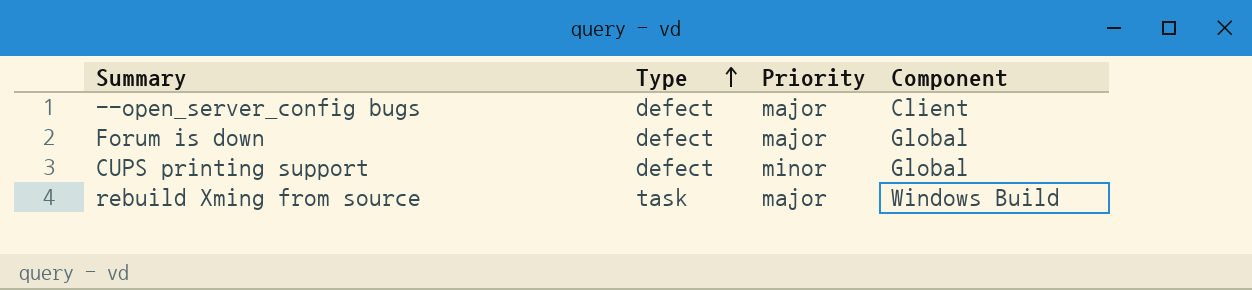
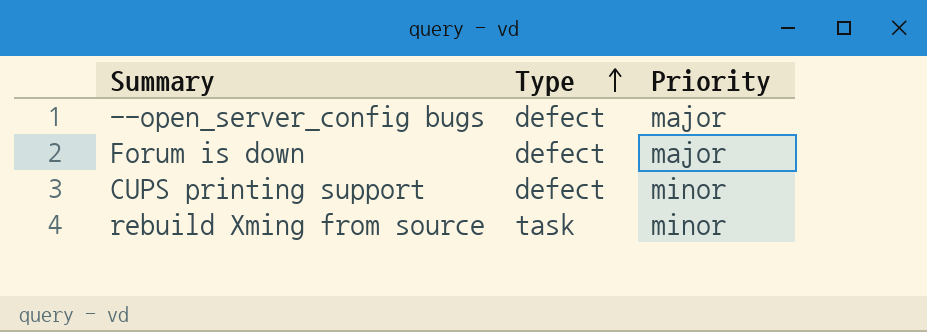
column Component | position: 4 -> none
rebuild Xming from source | Priority: major -> minor

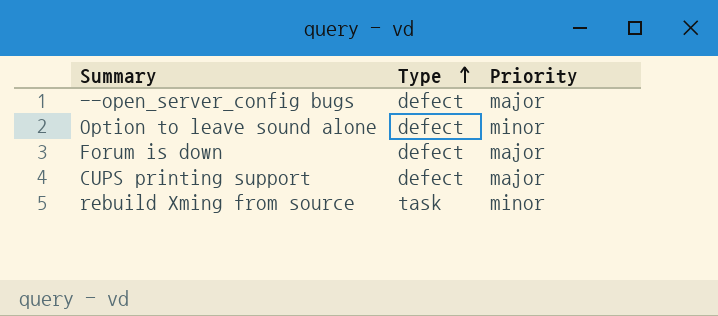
row Option to leave sound alone: none -> defect | minor
CUPS printing support | Priority: minor -> major

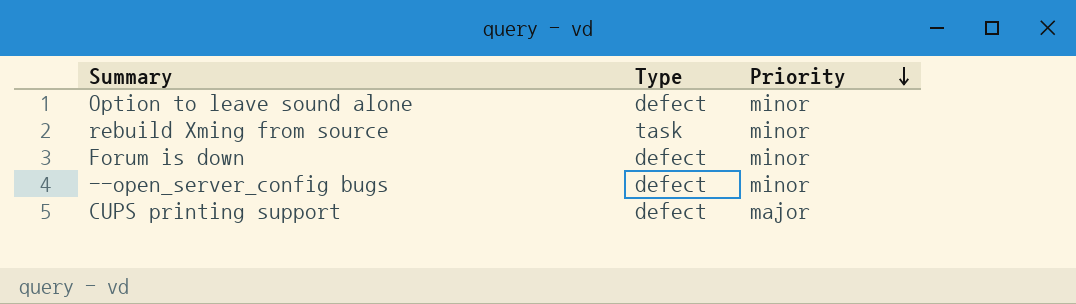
row order: Type ascending -> Priority descending
Forum is down | Priority: major -> minor
--open_server_config bugs | Priority: major -> minor

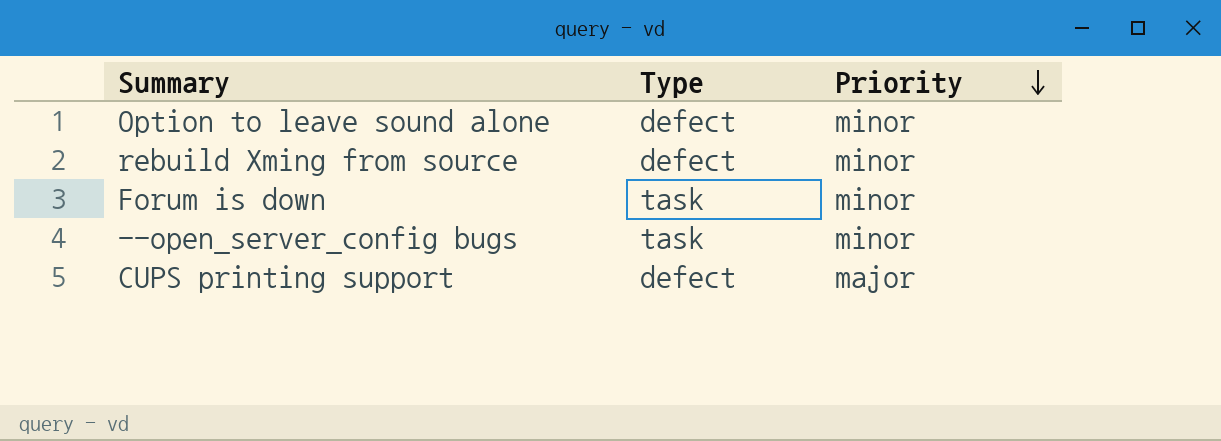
rebuild Xming from source | Type: task -> defect
Forum is down | Type: defect -> task
--open_server_config bugs | Type: defect -> task

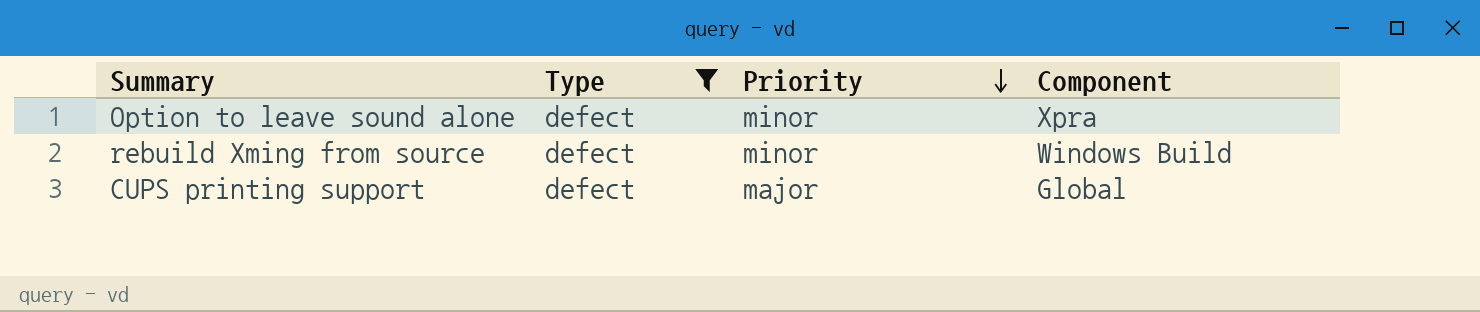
filter: none -> Type = defect
column Component | position: none -> 4

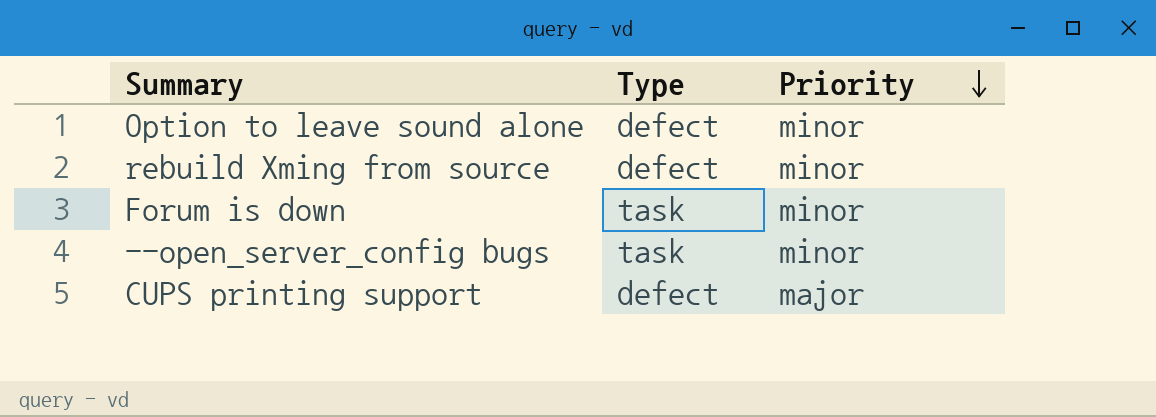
filter: Type = defect -> none
column Component | position: 4 -> none

